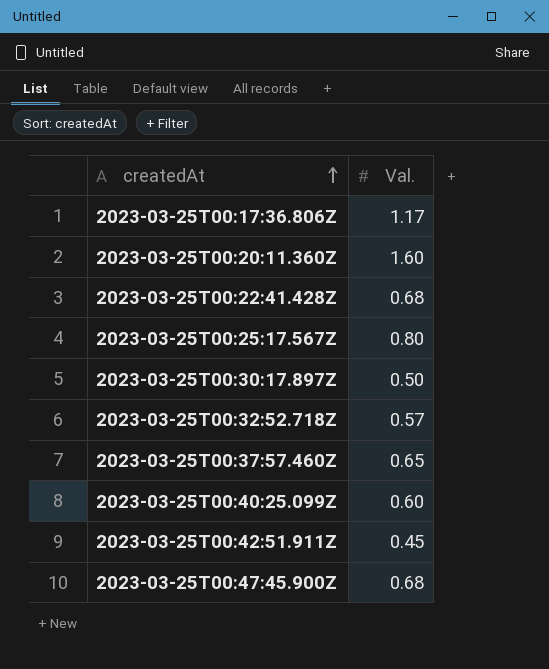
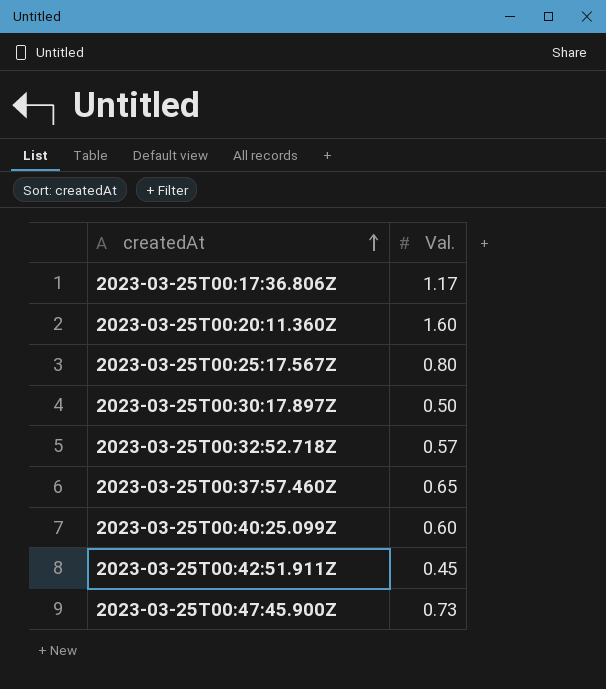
row 2023-03-25T00:22:41.428Z: 0.68 -> none
2023-03-25T00:47:45.900Z | Val.: 0.68 -> 0.73

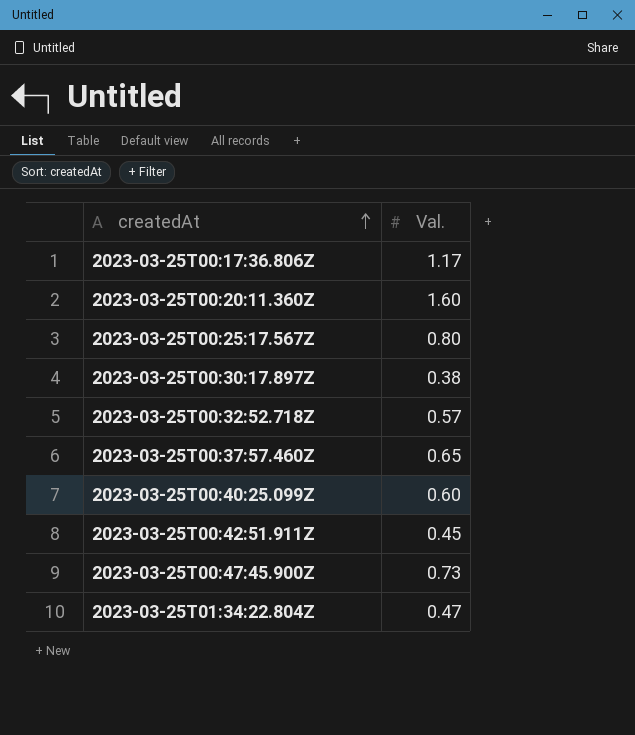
2023-03-25T00:30:17.897Z | Val.: 0.50 -> 0.38
row 2023-03-25T01:34:22.804Z: none -> 0.47

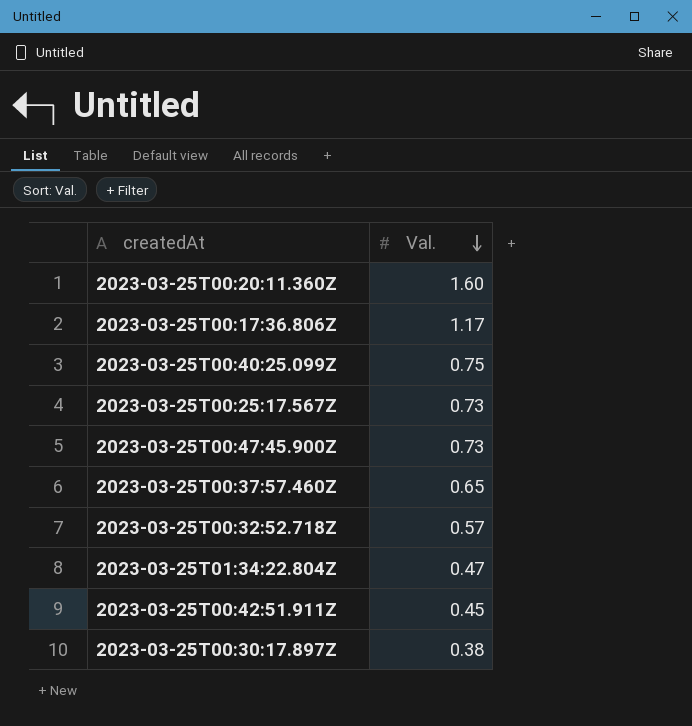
row order: createdAt ascending -> Val. descending
2023-03-25T00:40:25.099Z | Val.: 0.60 -> 0.75
2023-03-25T00:25:17.567Z | Val.: 0.80 -> 0.73

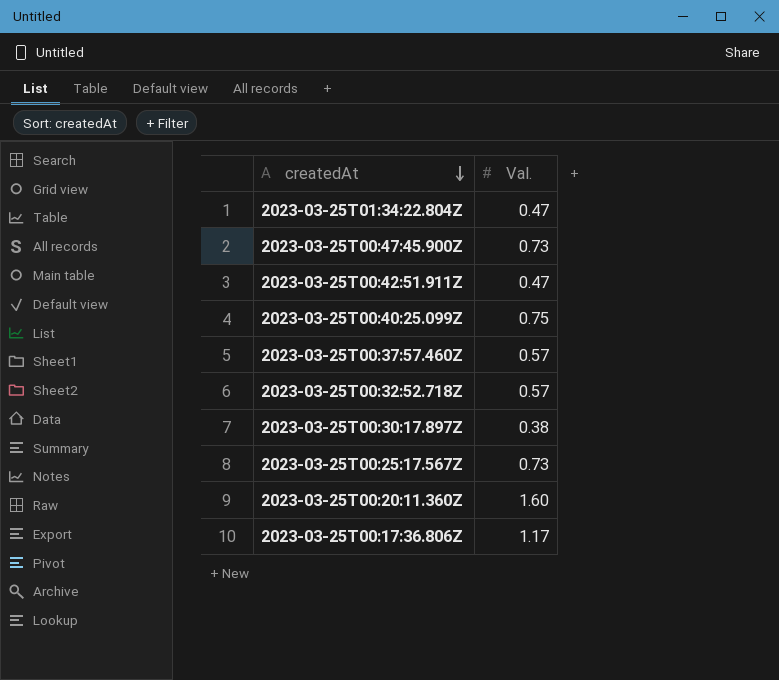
row order: Val. descending -> createdAt descending
2023-03-25T00:42:51.911Z | Val.: 0.45 -> 0.47
2023-03-25T00:37:57.460Z | Val.: 0.65 -> 0.57

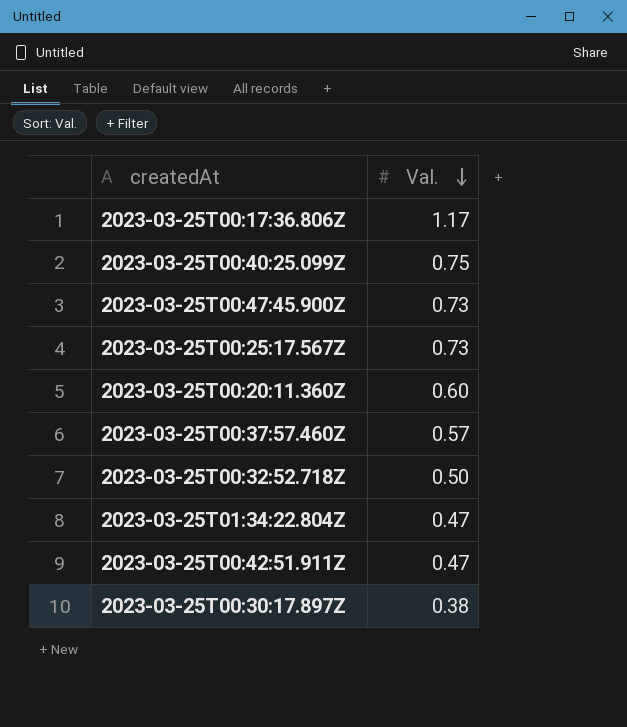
row order: createdAt descending -> Val. descending
2023-03-25T00:20:11.360Z | Val.: 1.60 -> 0.60
2023-03-25T00:32:52.718Z | Val.: 0.57 -> 0.50

